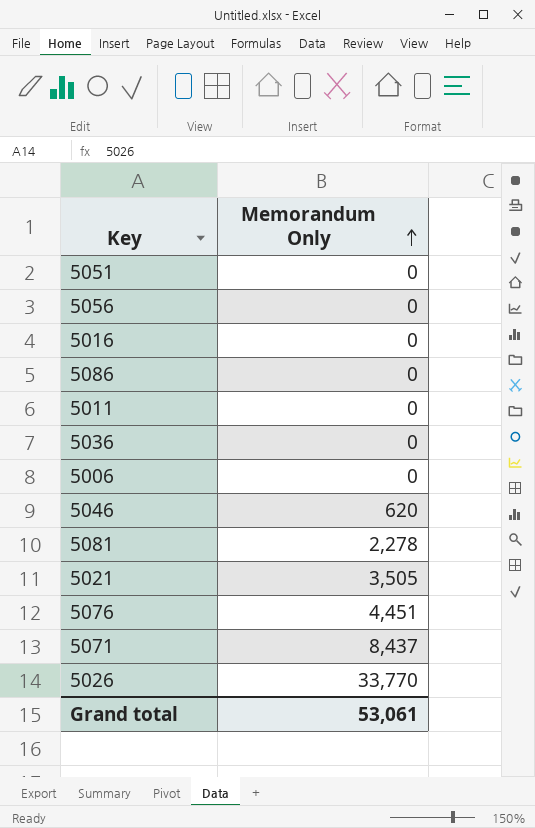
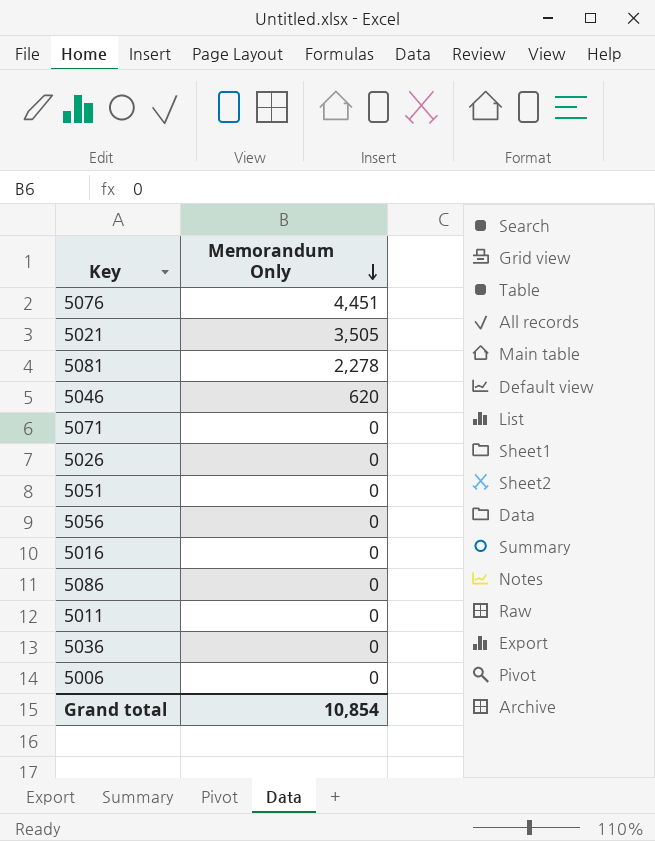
row order: Memorandum Only ascending -> Memorandum Only descending
5071 | Memorandum Only: 8,437 -> 0
5026 | Memorandum Only: 33,770 -> 0
Grand total | Memorandum Only: 53,061 -> 10,854

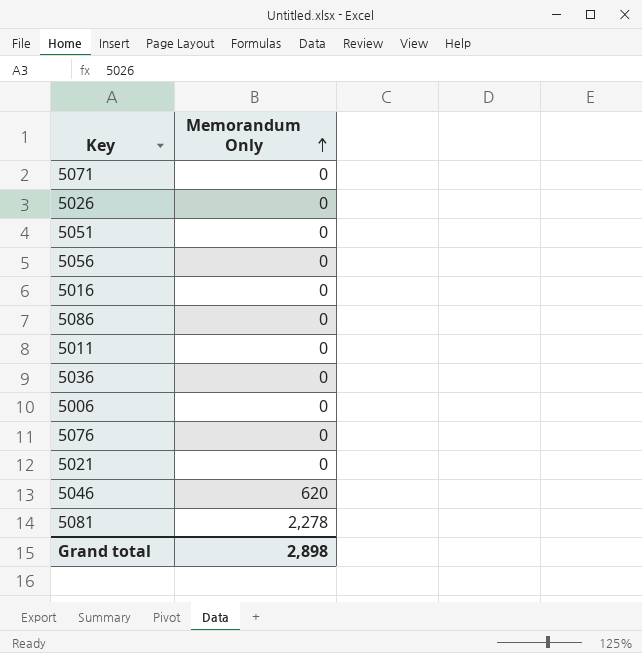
row order: Memorandum Only descending -> Memorandum Only ascending
5076 | Memorandum Only: 4,451 -> 0
5021 | Memorandum Only: 3,505 -> 0
Grand total | Memorandum Only: 10,854 -> 2,898

